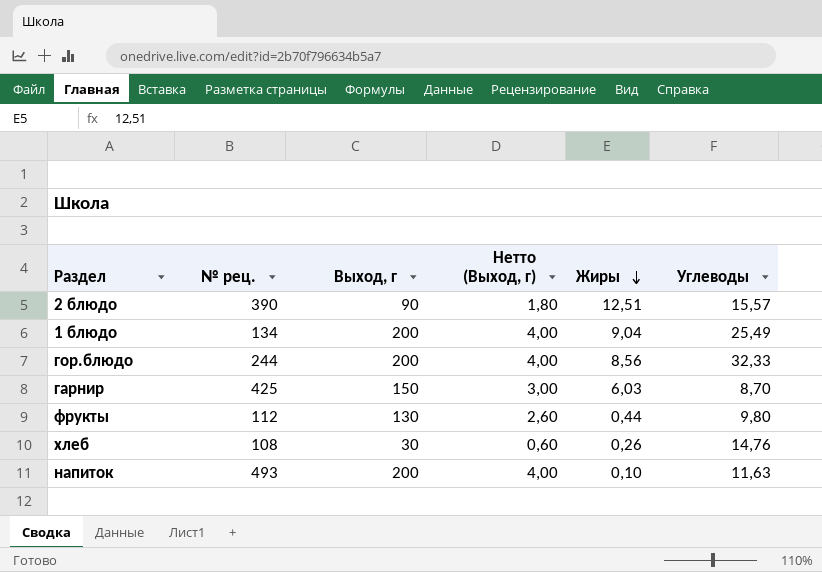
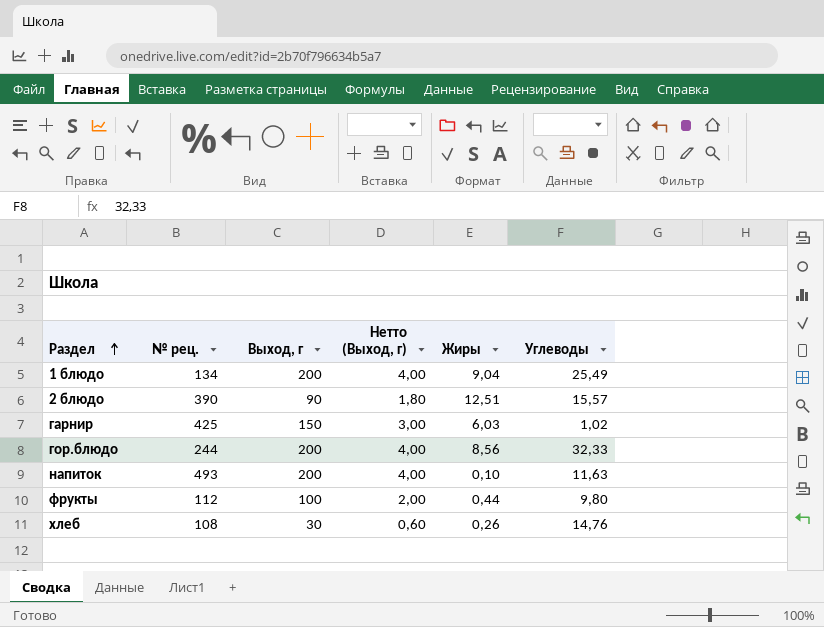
row order: Жиры descending -> Раздел ascending
гарнир | Углеводы: 8,70 -> 1,02
фрукты | Выход, г: 130 -> 100
фрукты | Нетто (Выход, г): 2,60 -> 2,00

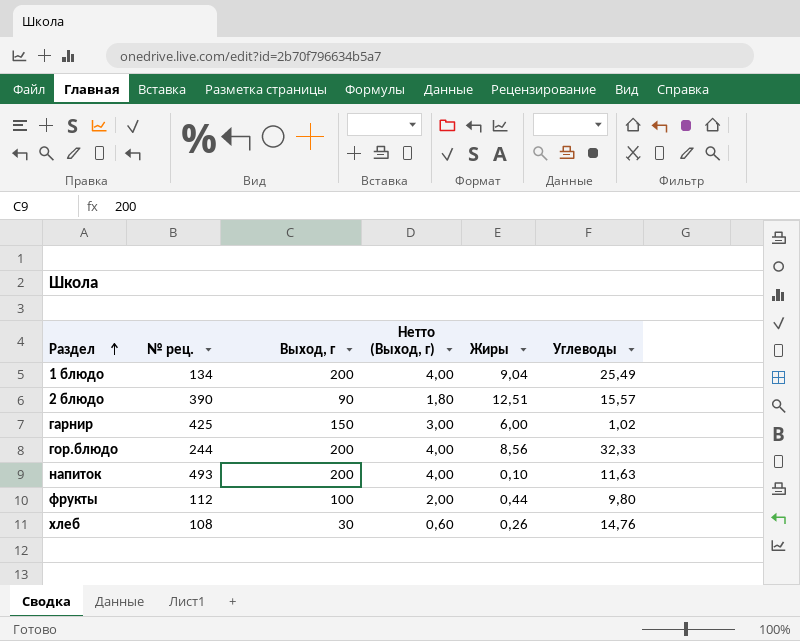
гарнир | Жиры: 6,03 -> 6,00

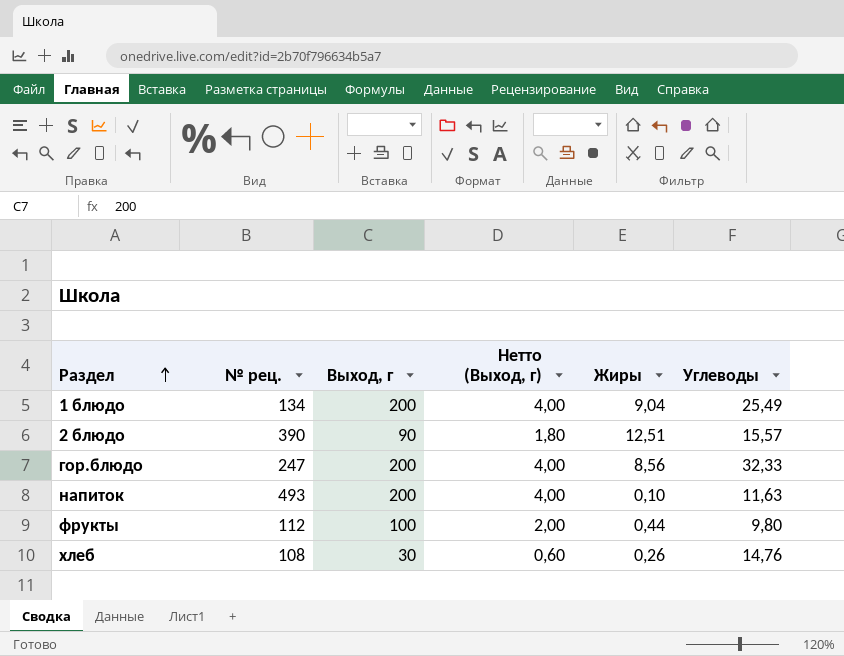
row гарнир: 425 | 150 | 3,00 | 6,00 | 1,02 -> none
гор.блюдо | № рец.: 244 -> 247

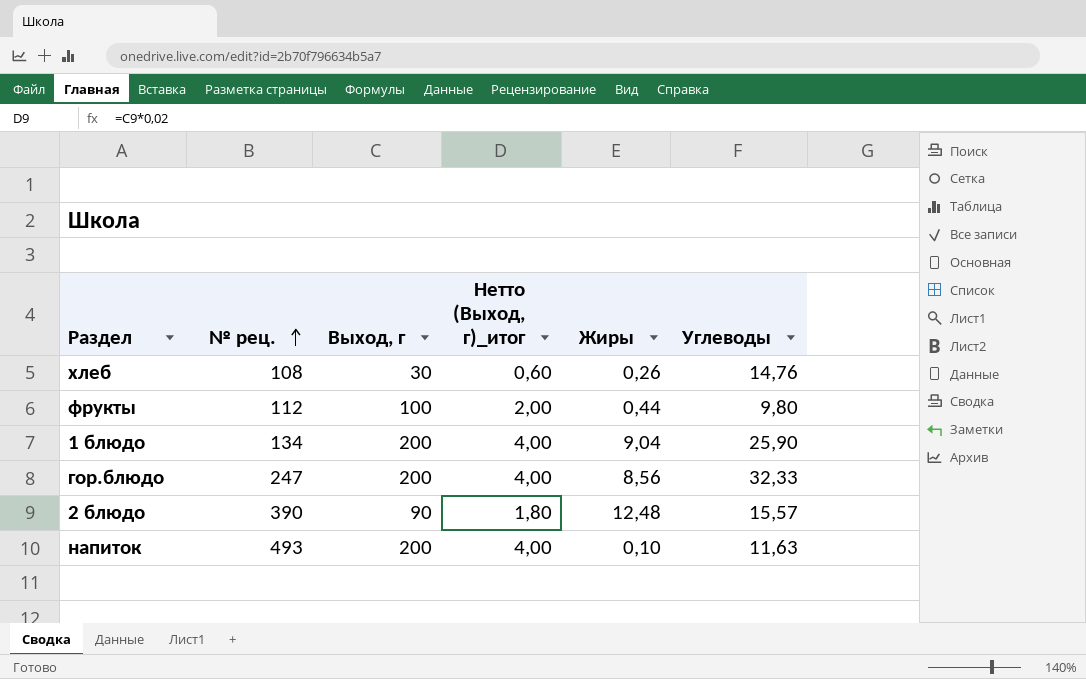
row order: Раздел ascending -> № рец. ascending
column name: Нетто (Выход, г) -> Нетто (Выход, г)_итог
1 блюдо | Углеводы: 25,49 -> 25,90
2 блюдо | Жиры: 12,51 -> 12,48

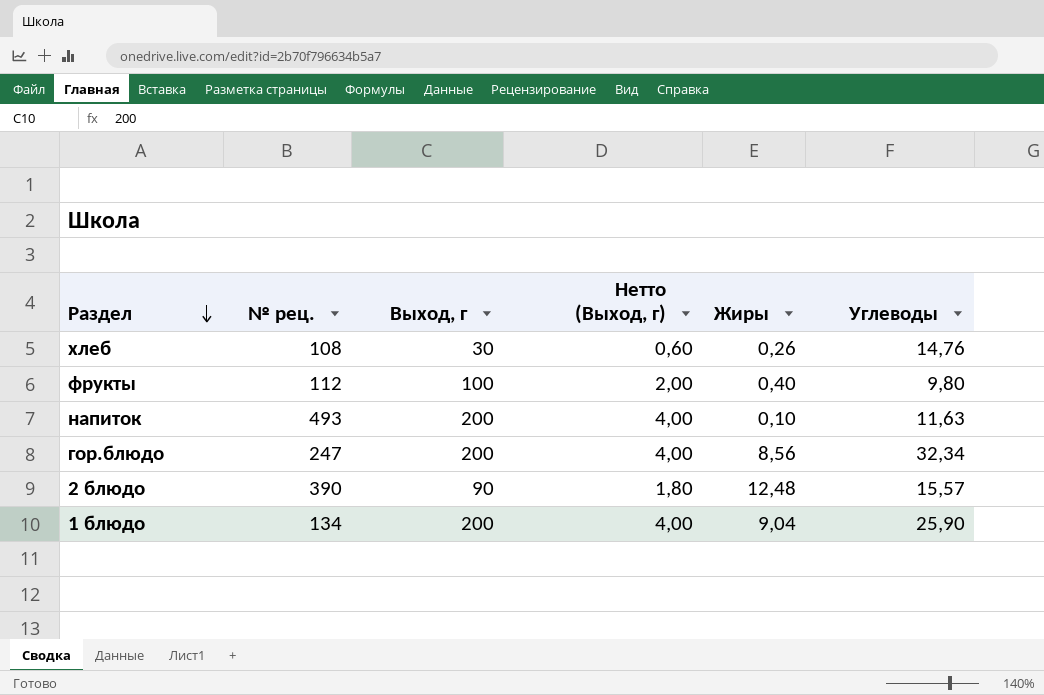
row order: № рец. ascending -> Раздел descending
column name: Нетто (Выход, г)_итог -> Нетто (Выход, г)
фрукты | Жиры: 0,44 -> 0,40
гор.блюдо | Углеводы: 32,33 -> 32,34

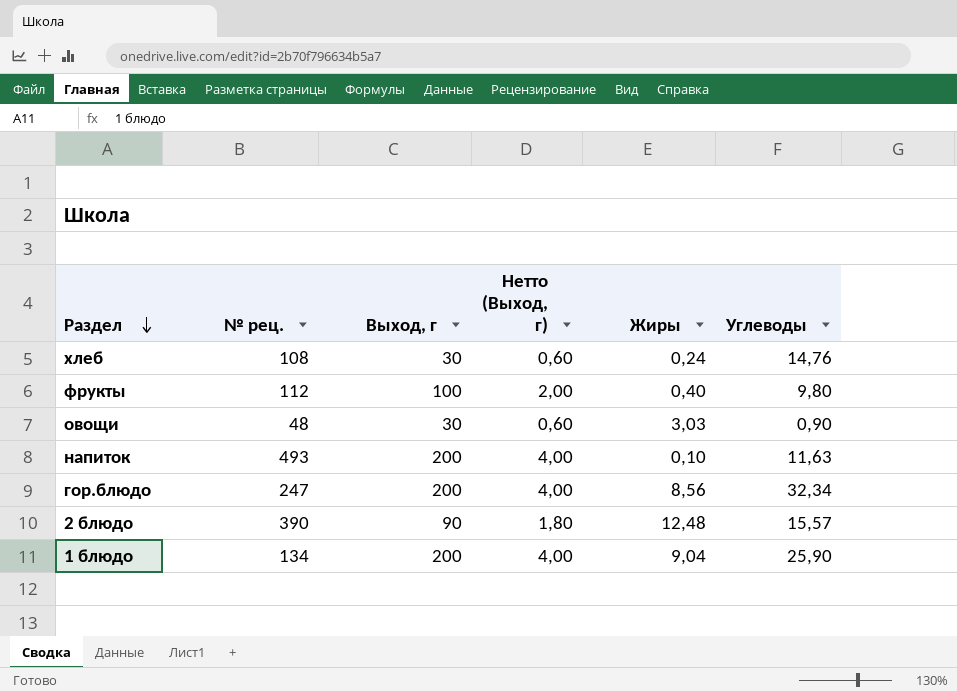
хлеб | Жиры: 0,26 -> 0,24
row овощи: none -> 48 | 30 | 0,60 | 3,03 | 0,90

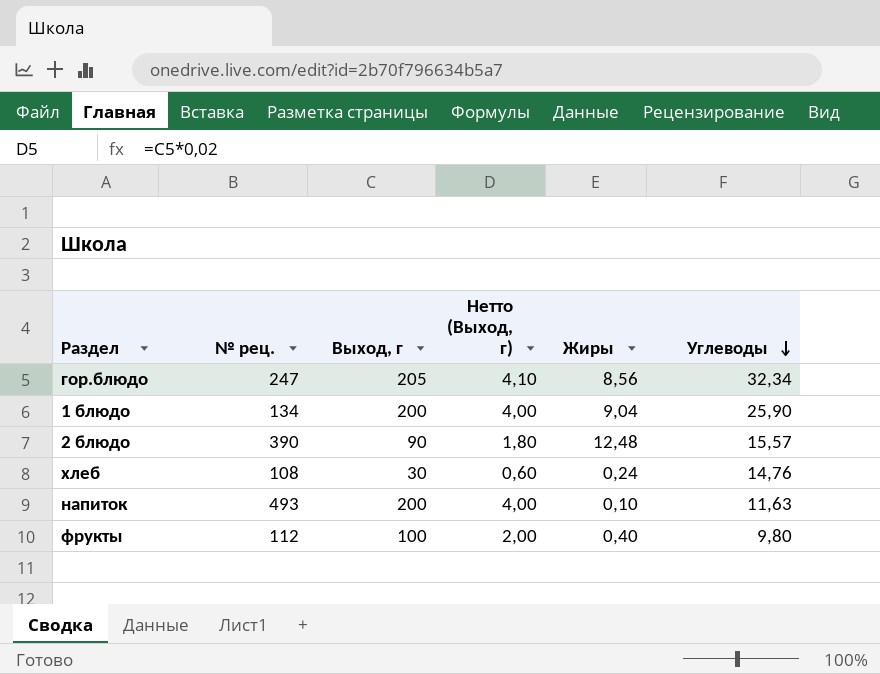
row order: Раздел descending -> Углеводы descending
row овощи: 48 | 30 | 0,60 | 3,03 | 0,90 -> none
гор.блюдо | Выход, г: 200 -> 205
гор.блюдо | Нетто (Выход, г): 4,00 -> 4,10

